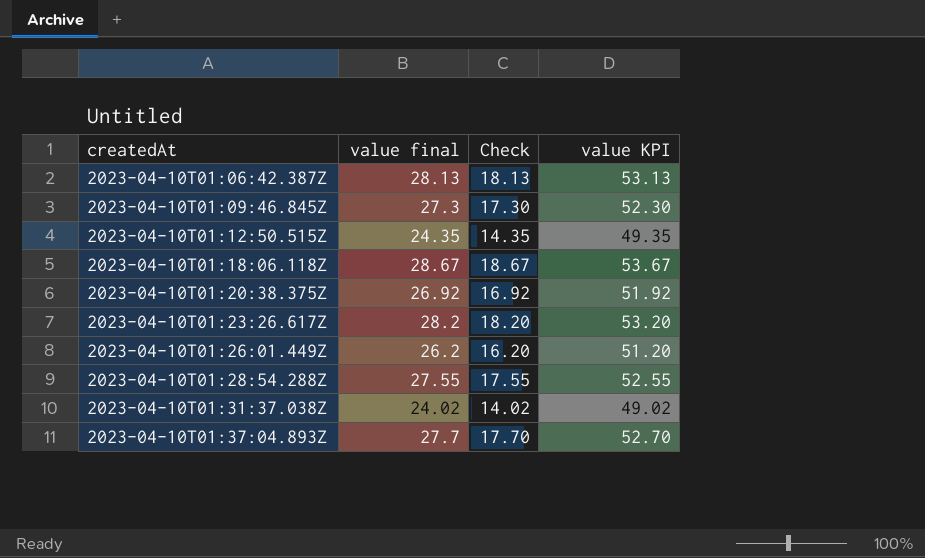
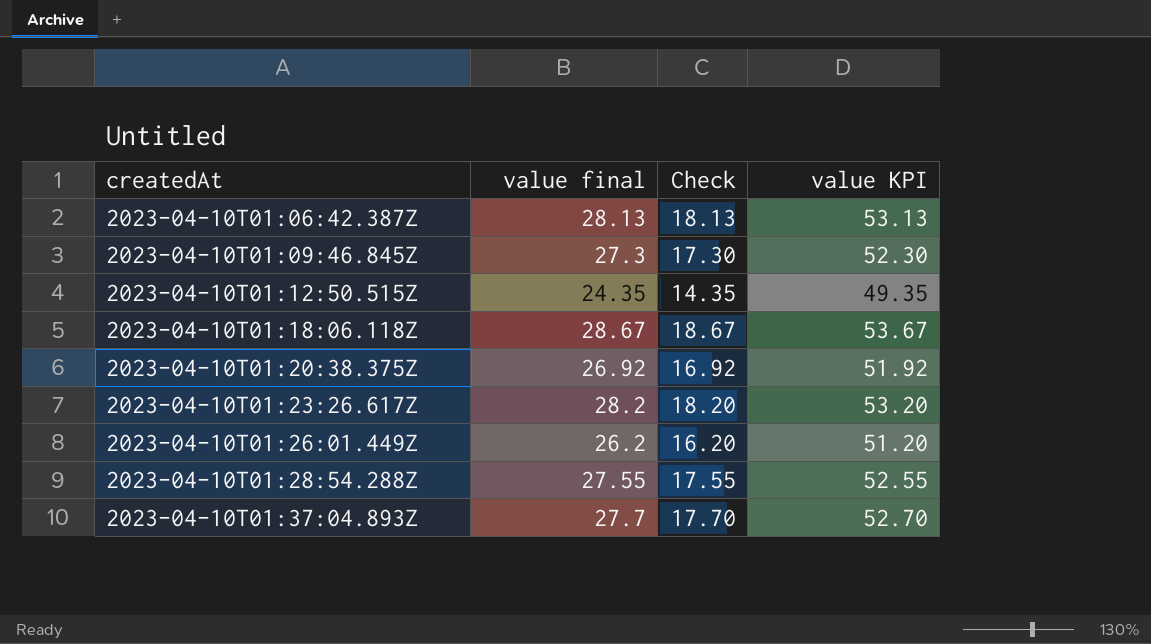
row 2023-04-10T01:31:37.038Z: 24.02 | 14.02 | 49.02 -> none

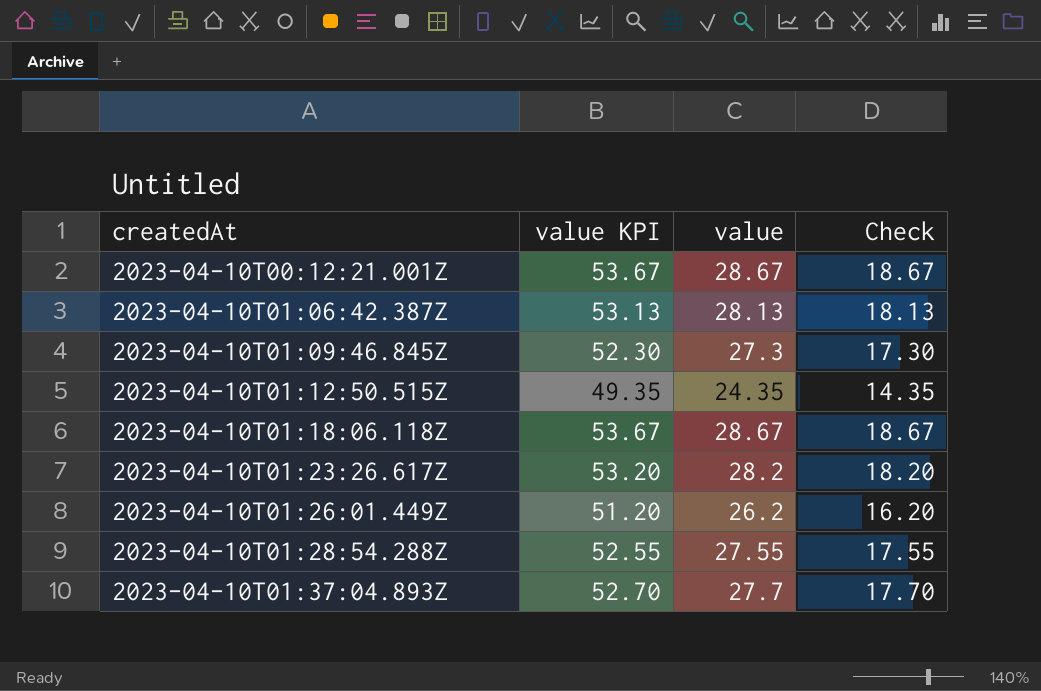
column value KPI | position: 4 -> 2
column name: value final -> value
row 2023-04-10T01:20:38.375Z: 26.92 | 16.92 | 51.92 -> none
row 2023-04-10T00:12:21.001Z: none -> 53.67 | 28.67 | 18.67

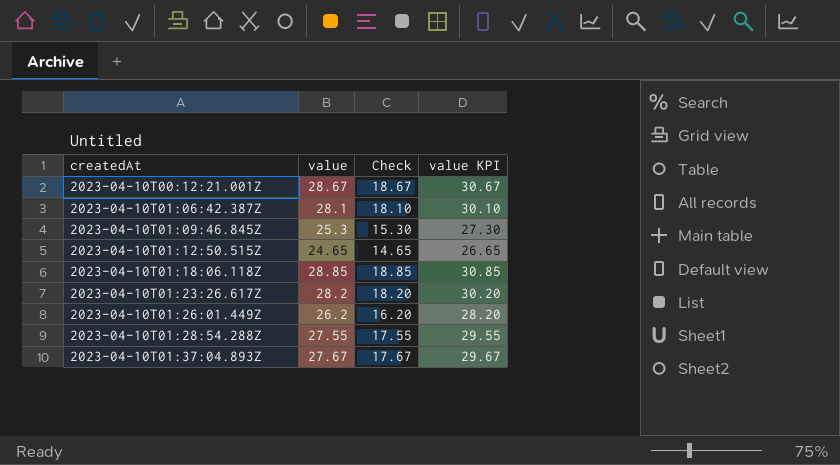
column value KPI | formula: [value] + 25 -> [value] + 2
column value KPI | position: 2 -> 4
2023-04-10T01:06:42.387Z | value: 28.13 -> 28.1
2023-04-10T01:06:42.387Z | Check: 18.13 -> 18.10
2023-04-10T01:09:46.845Z | value: 27.3 -> 25.3
2023-04-10T01:09:46.845Z | Check: 17.30 -> 15.30
2023-04-10T01:12:50.515Z | value: 24.35 -> 24.65
2023-04-10T01:12:50.515Z | Check: 14.35 -> 14.65
2023-04-10T01:18:06.118Z | value: 28.67 -> 28.85
2023-04-10T01:18:06.118Z | Check: 18.67 -> 18.85
2023-04-10T01:37:04.893Z | value: 27.7 -> 27.67
2023-04-10T01:37:04.893Z | Check: 17.70 -> 17.67

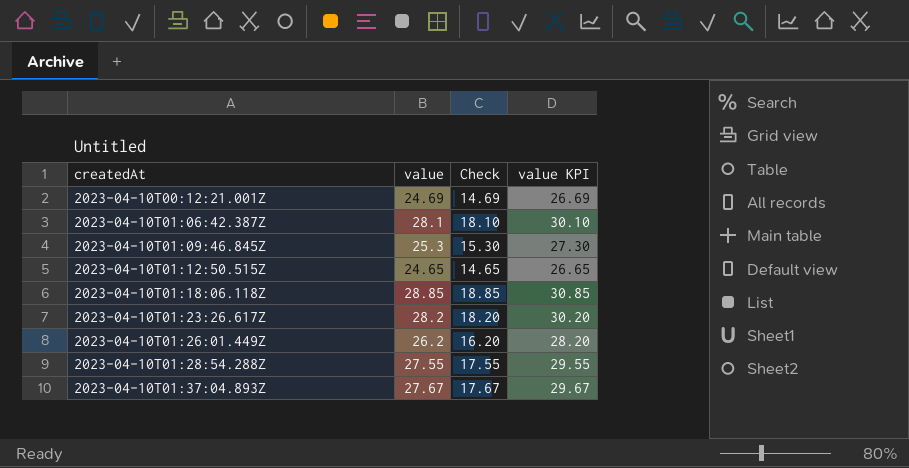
2023-04-10T00:12:21.001Z | value: 28.67 -> 24.69
2023-04-10T00:12:21.001Z | Check: 18.67 -> 14.69
2023-04-10T00:12:21.001Z | value KPI: 30.67 -> 26.69

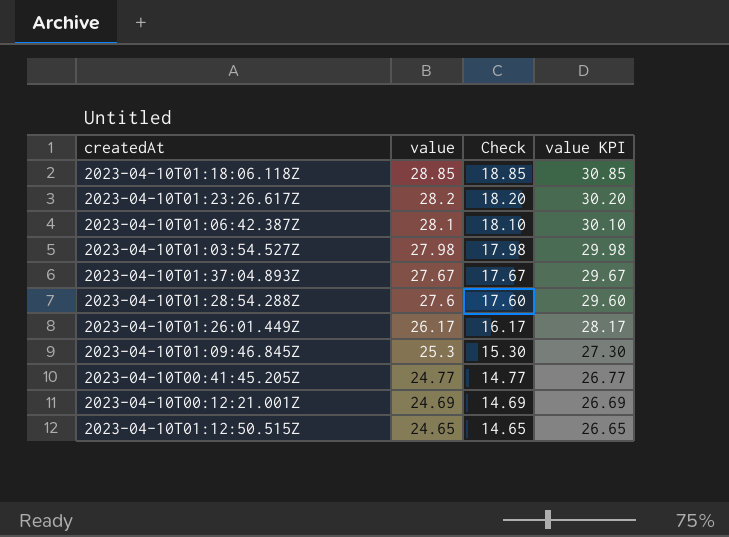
row order: createdAt ascending -> value descending
row 2023-04-10T01:03:54.527Z: none -> 27.98 | 17.98 | 29.98
2023-04-10T01:28:54.288Z | value: 27.55 -> 27.6
2023-04-10T01:28:54.288Z | Check: 17.55 -> 17.60
2023-04-10T01:28:54.288Z | value KPI: 29.55 -> 29.60
2023-04-10T01:26:01.449Z | value: 26.2 -> 26.17
2023-04-10T01:26:01.449Z | Check: 16.20 -> 16.17
2023-04-10T01:26:01.449Z | value KPI: 28.20 -> 28.17
row 2023-04-10T00:41:45.205Z: none -> 24.77 | 14.77 | 26.77

